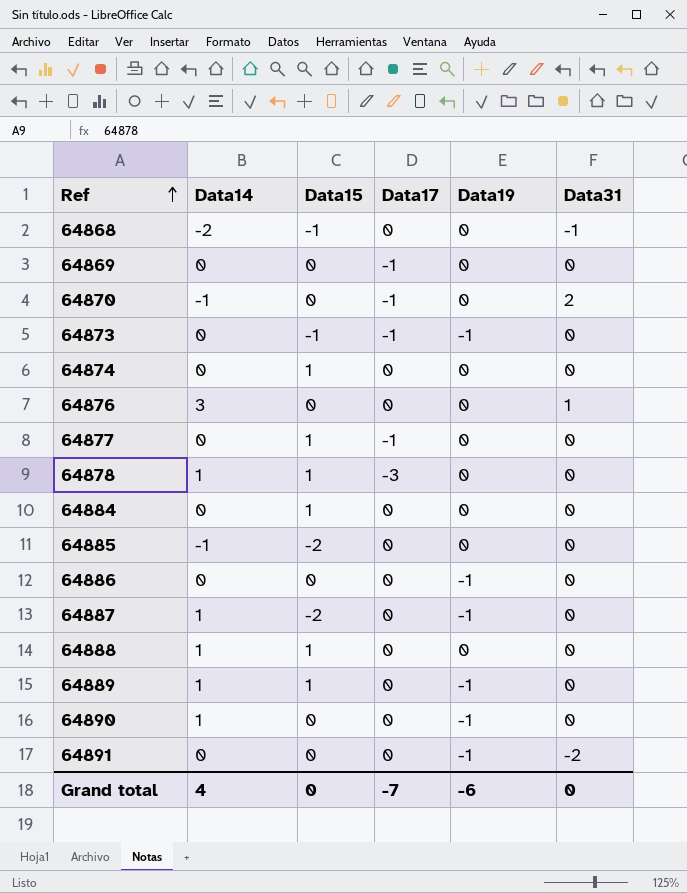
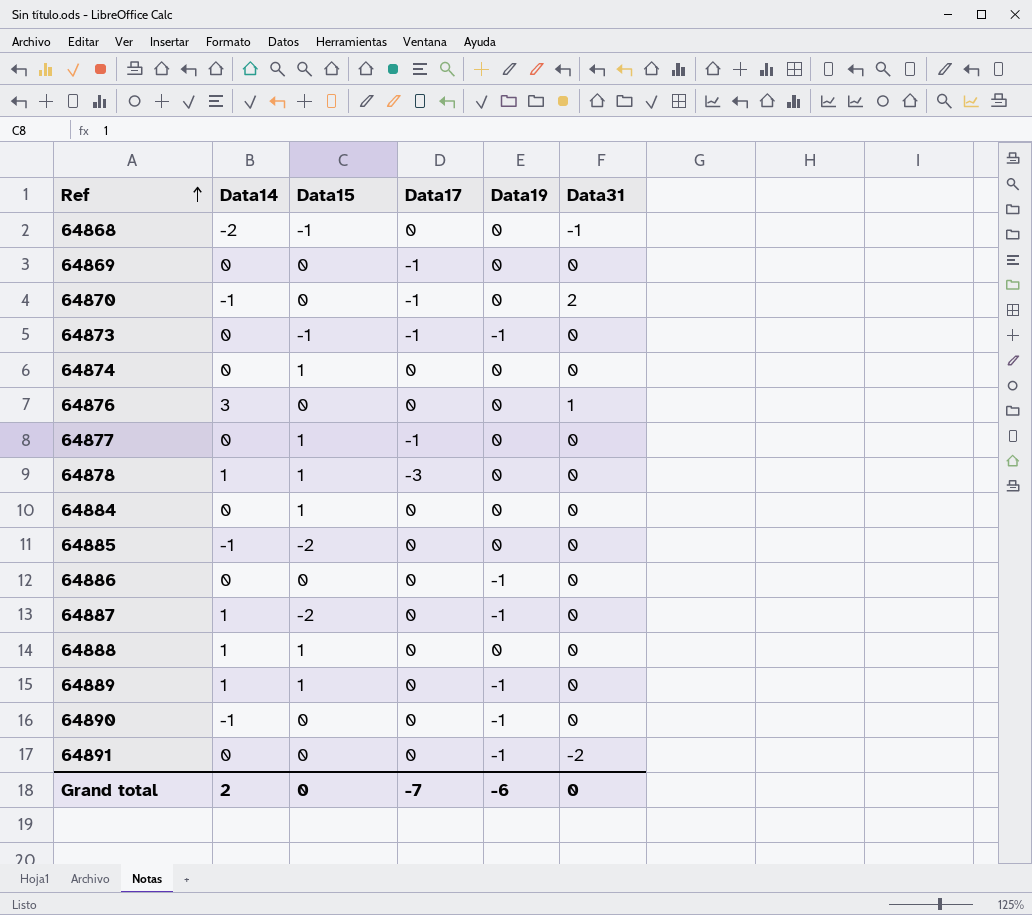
64890 | Data14: 1 -> -1
Grand total | Data14: 4 -> 2

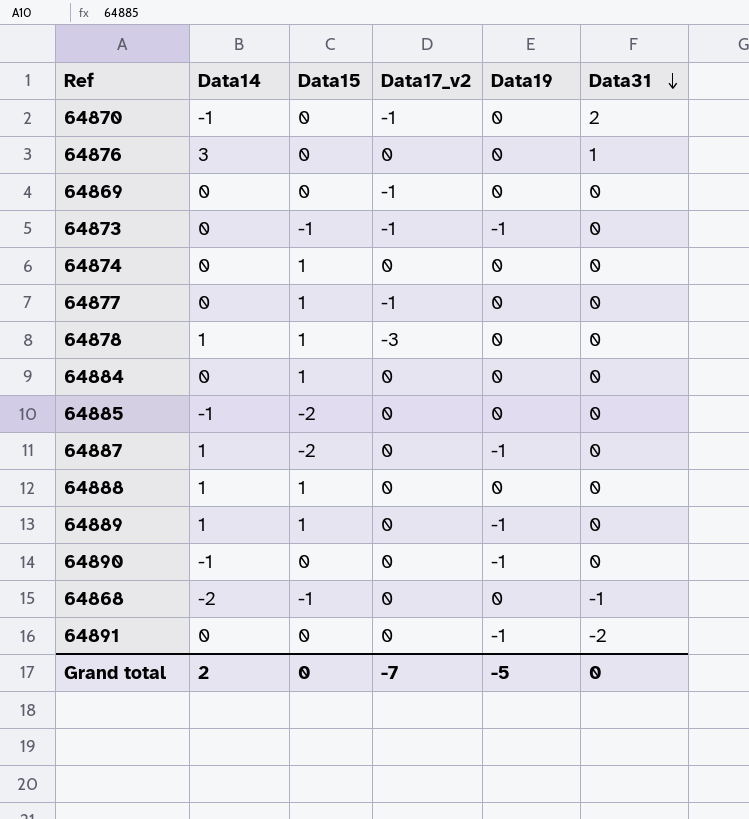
row order: Ref ascending -> Data31 descending
column name: Data17 -> Data17_v2
row 64886: 0 | 0 | 0 | -1 | 0 -> none
Grand total | Data19: -6 -> -5

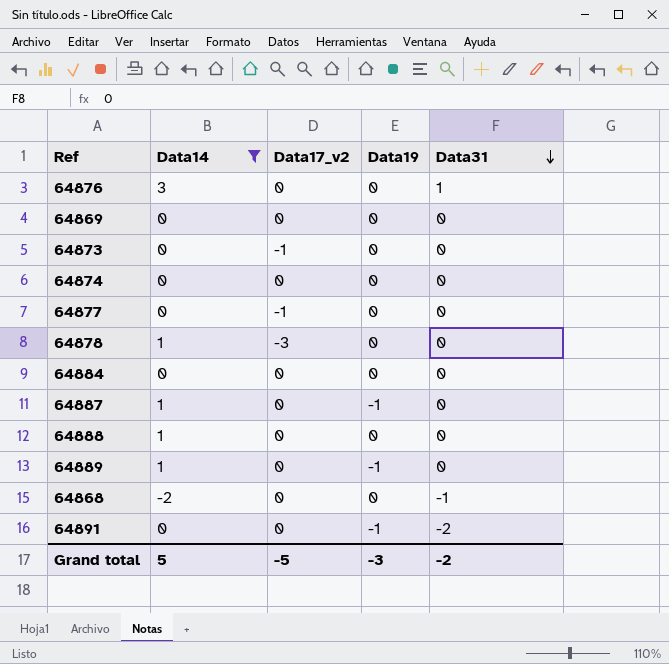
filter: none -> Data14 != -1
column Data15 | position: 3 -> none
64869 | Data17_v2: -1 -> 0
64873 | Data19: -1 -> 0
Grand total | Data14: 2 -> 5
Grand total | Data17_v2: -7 -> -5
Grand total | Data19: -5 -> -3
Grand total | Data31: 0 -> -2

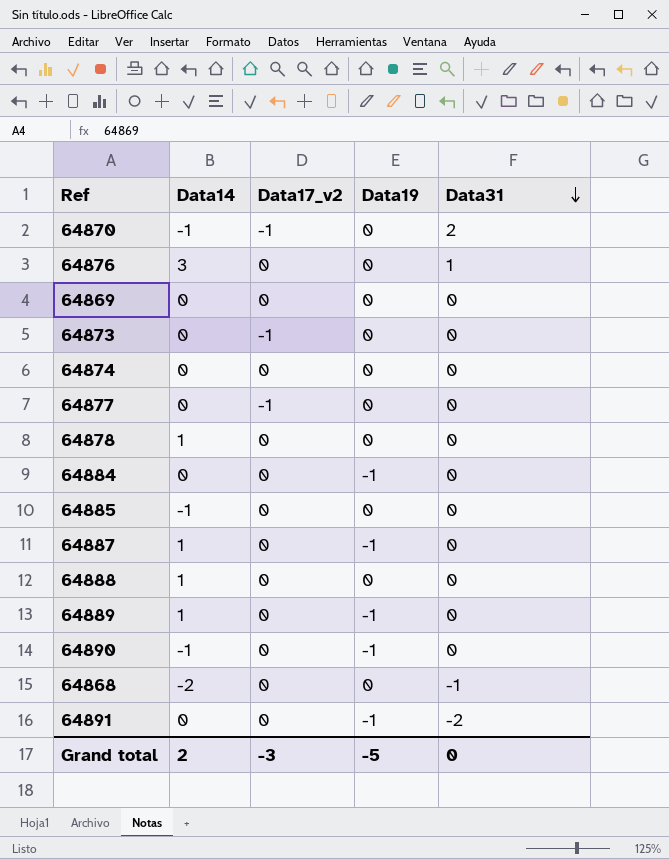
filter: Data14 != -1 -> none
64878 | Data17_v2: -3 -> 0
64884 | Data19: 0 -> -1
Grand total | Data14: 5 -> 2
Grand total | Data17_v2: -5 -> -3
Grand total | Data19: -3 -> -5
Grand total | Data31: -2 -> 0

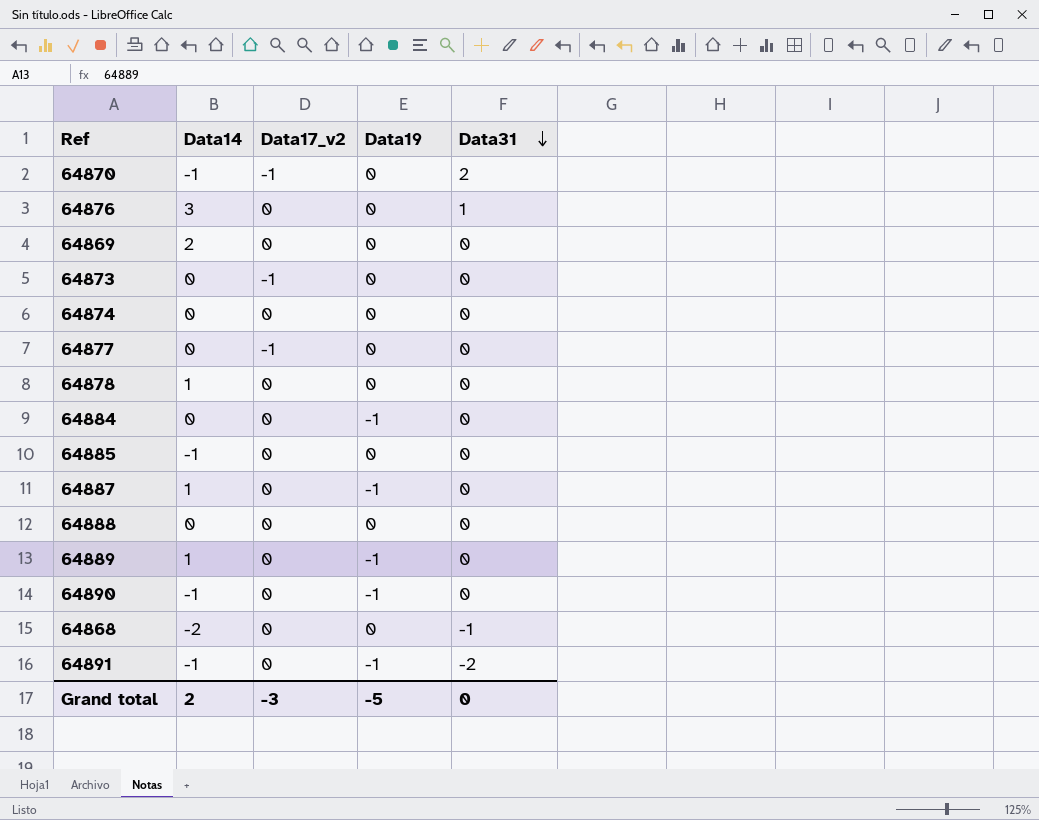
64869 | Data14: 0 -> 2
64888 | Data14: 1 -> 0
64891 | Data14: 0 -> -1

